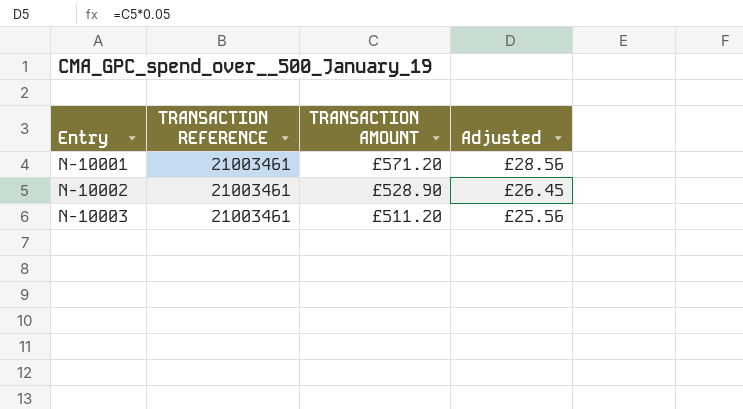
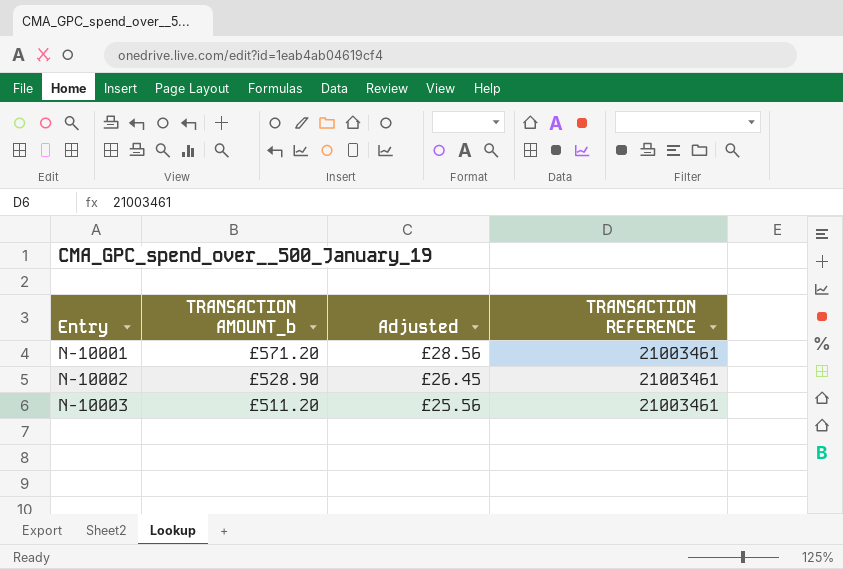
column name: TRANSACTION AMOUNT -> TRANSACTION AMOUNT_b
column TRANSACTION REFERENCE | position: 2 -> 4

